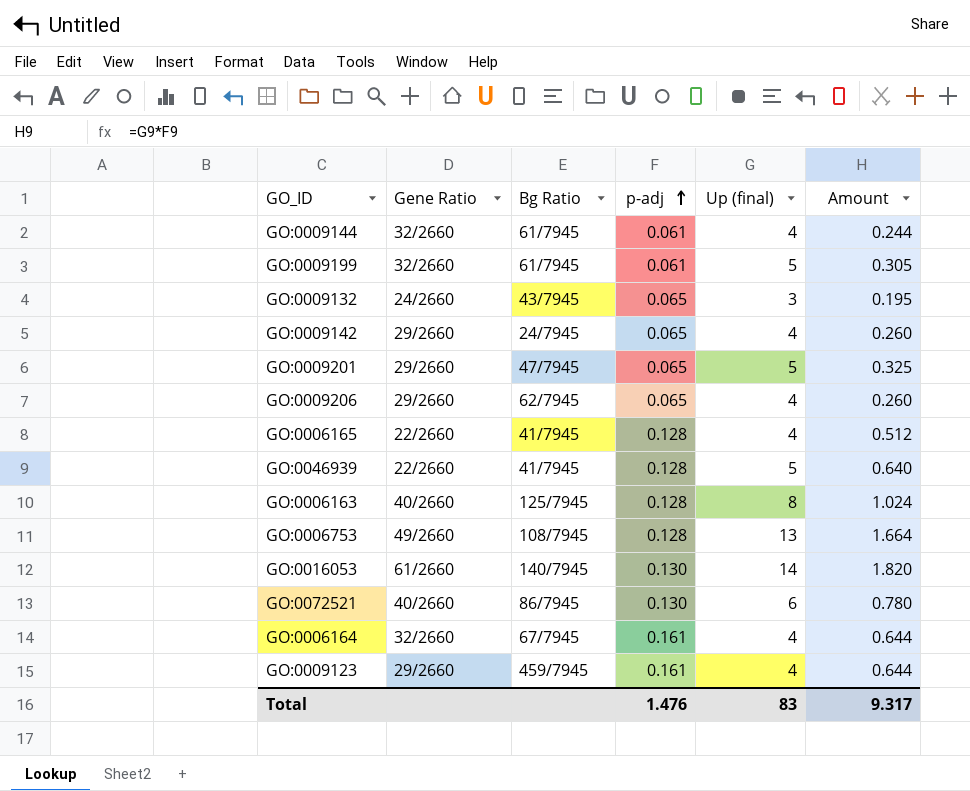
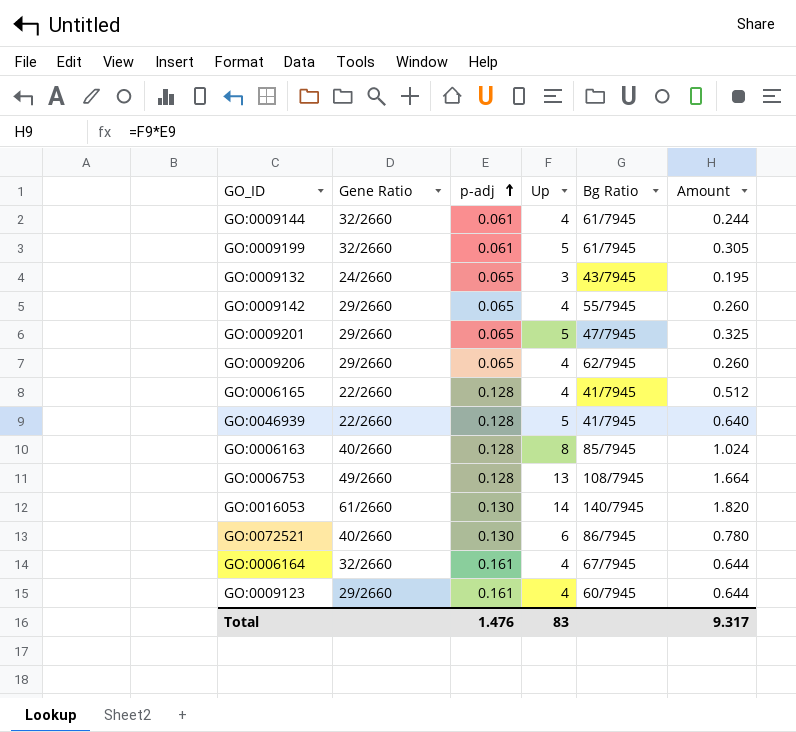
column name: Up (final) -> Up
column Bg Ratio | position: 3 -> 5
GO:0009142 | Bg Ratio: 24/7945 -> 55/7945
GO:0006163 | Bg Ratio: 125/7945 -> 85/7945
GO:0009123 | Bg Ratio: 459/7945 -> 60/7945

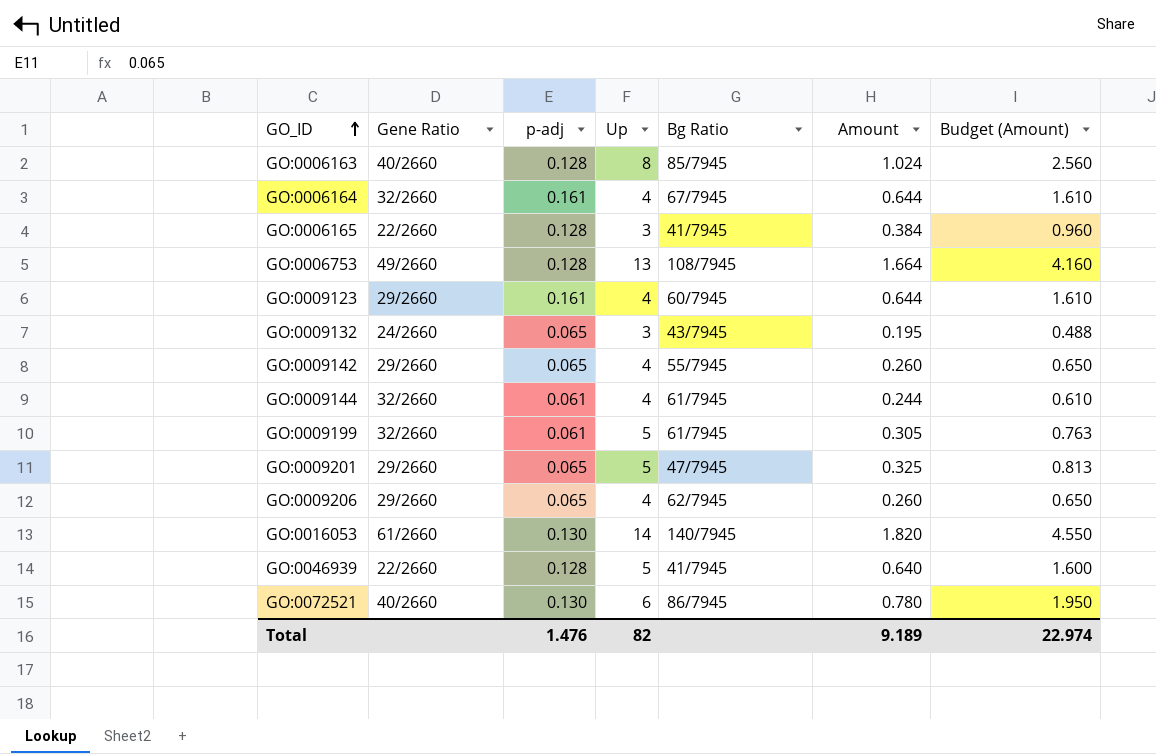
row order: p-adj ascending -> GO_ID ascending
column Budget (Amount) | formula: none -> [Amount] * 2.5
GO:0006165 | Up: 4 -> 3
GO:0006165 | Amount: 0.512 -> 0.384
Total | Up: 83 -> 82
Total | Amount: 9.317 -> 9.189

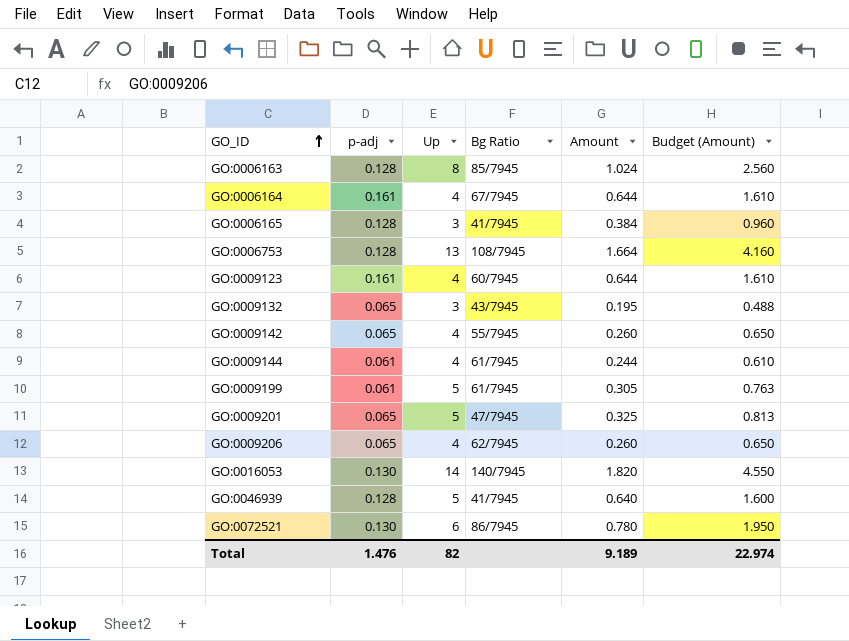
column Gene Ratio | position: 2 -> none

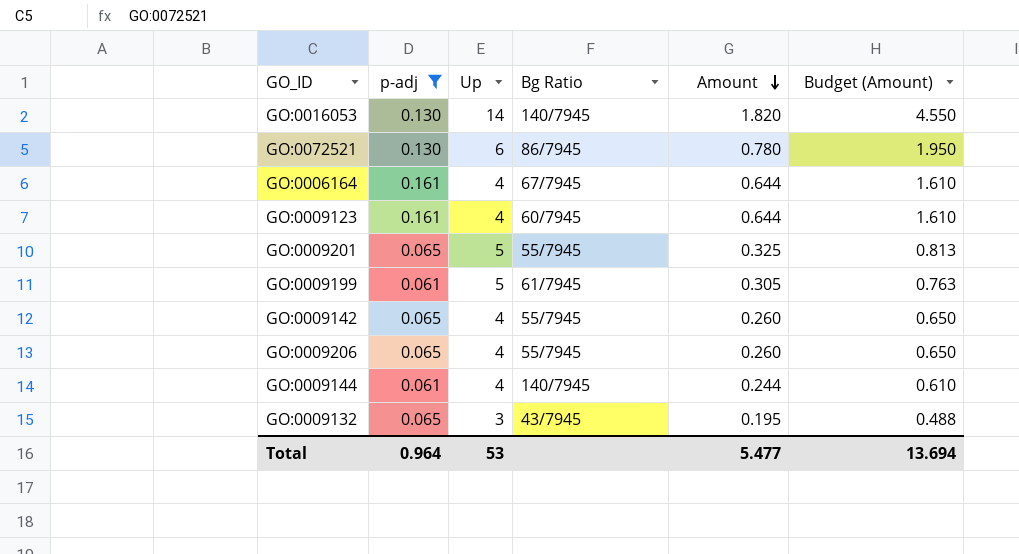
filter: none -> p-adj != 0.128
row order: GO_ID ascending -> Amount descending
GO:0009201 | Bg Ratio: 47/7945 -> 55/7945
GO:0009206 | Bg Ratio: 62/7945 -> 55/7945
GO:0009144 | Bg Ratio: 61/7945 -> 140/7945
Total | p-adj: 1.476 -> 0.964
Total | Up: 82 -> 53
Total | Amount: 9.189 -> 5.477
Total | Budget (Amount): 22.974 -> 13.694

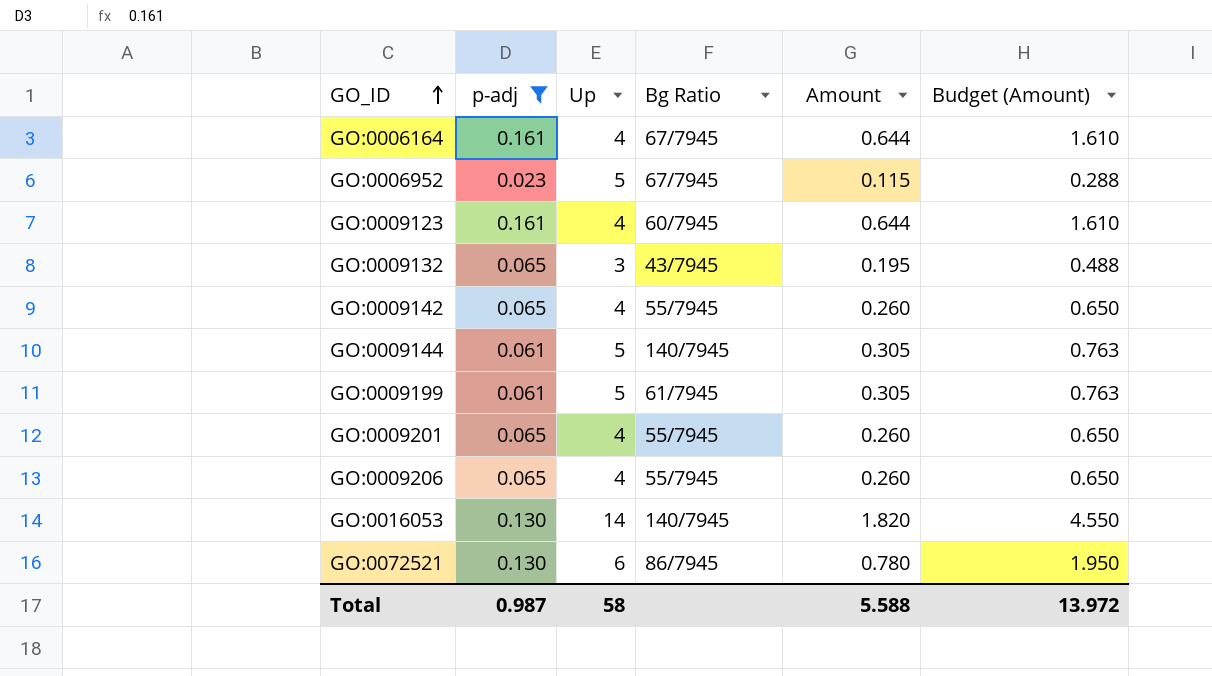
row order: Amount descending -> GO_ID ascending
row GO:0006952: none -> 0.023 | 5 | 67/7945 | 0.115 | 0.288
GO:0009144 | Up: 4 -> 5
GO:0009144 | Amount: 0.244 -> 0.305
GO:0009144 | Budget (Amount): 0.610 -> 0.763
GO:0009201 | Up: 5 -> 4
GO:0009201 | Amount: 0.325 -> 0.260
GO:0009201 | Budget (Amount): 0.813 -> 0.650
Total | p-adj: 0.964 -> 0.987
Total | Up: 53 -> 58
Total | Amount: 5.477 -> 5.588
Total | Budget (Amount): 13.694 -> 13.972

